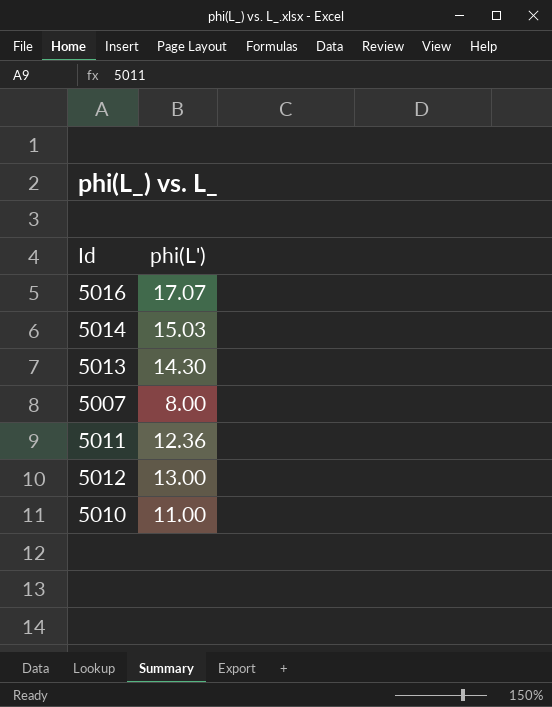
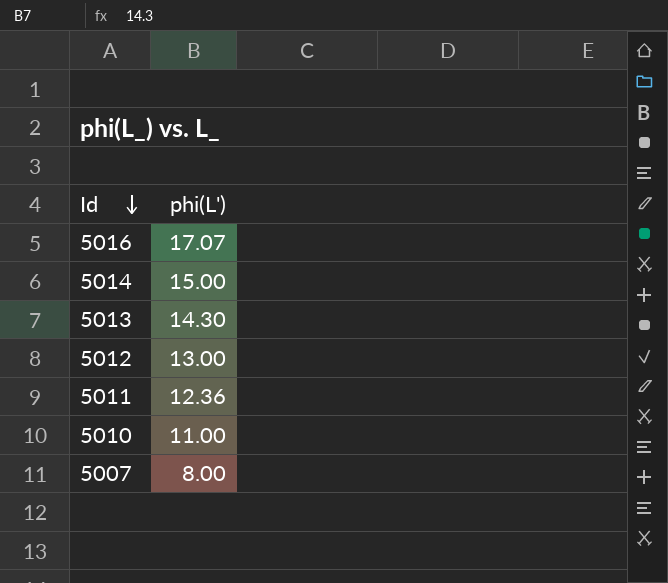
row order: none -> Id descending
5014 | phi(L'): 15.03 -> 15.00

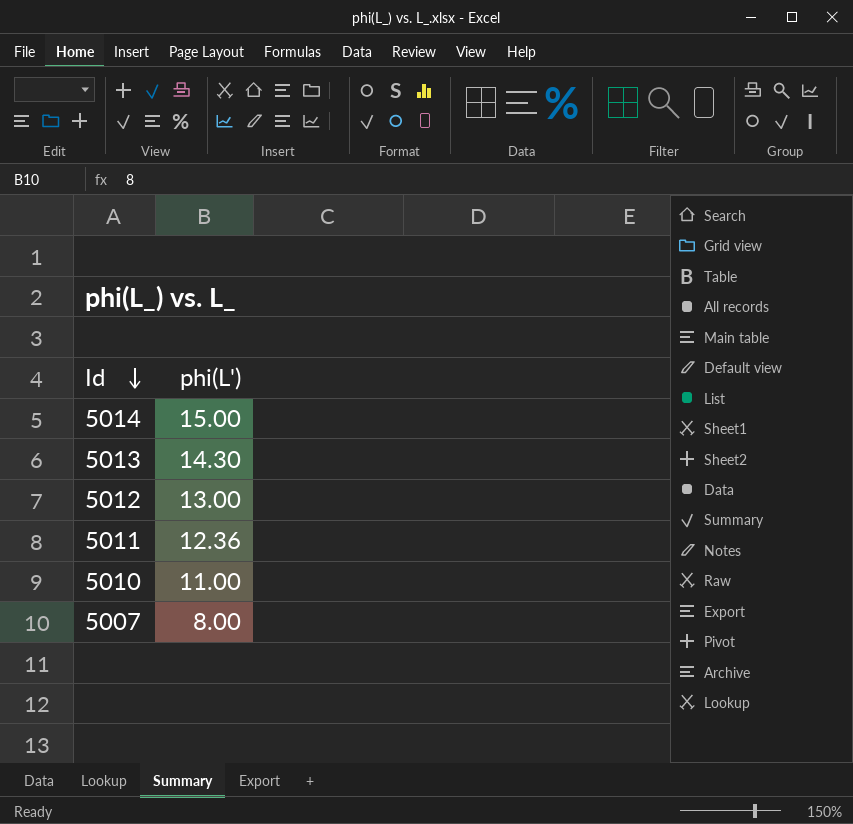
row 5016: 17.07 -> none

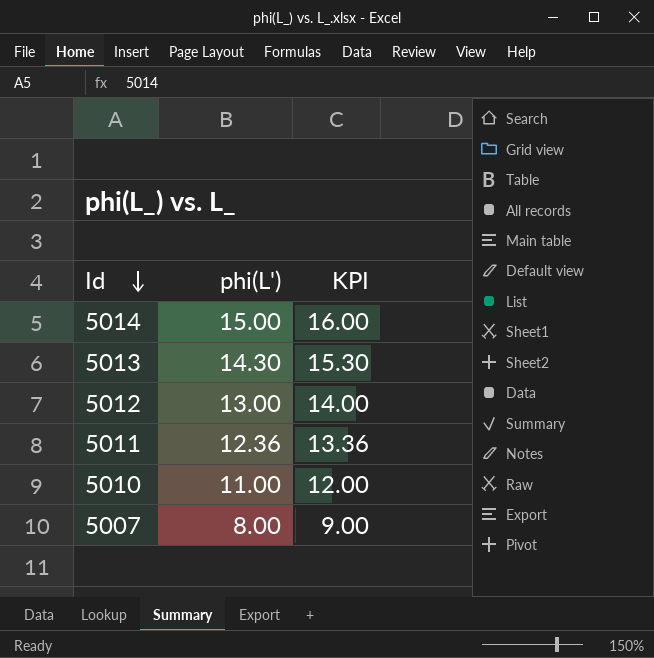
column KPI | formula: none -> [phi(L')] + 1

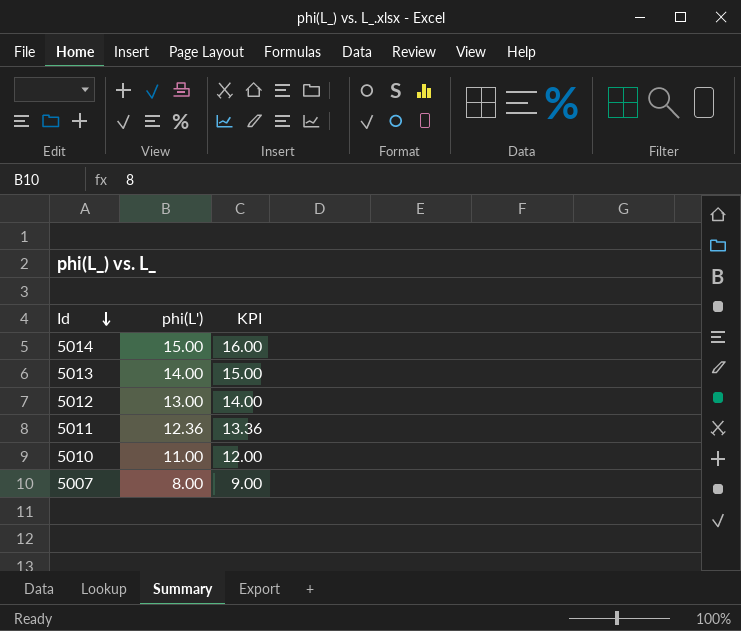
5013 | phi(L'): 14.30 -> 14.00
5013 | KPI: 15.30 -> 15.00

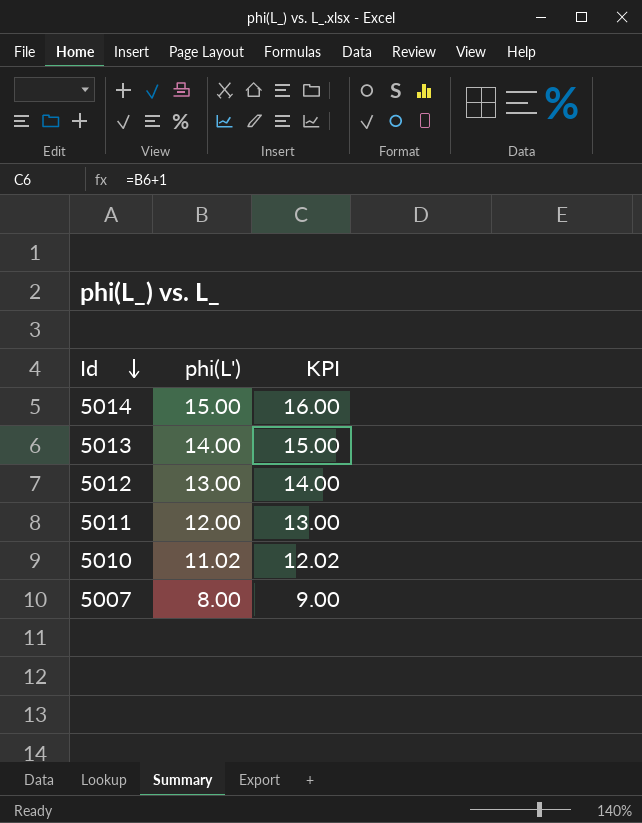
5011 | phi(L'): 12.36 -> 12.00
5011 | KPI: 13.36 -> 13.00
5010 | phi(L'): 11.00 -> 11.02
5010 | KPI: 12.00 -> 12.02

